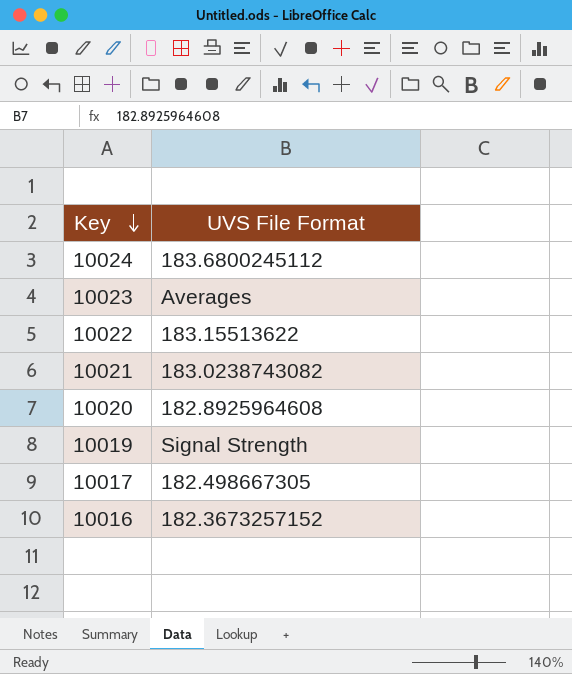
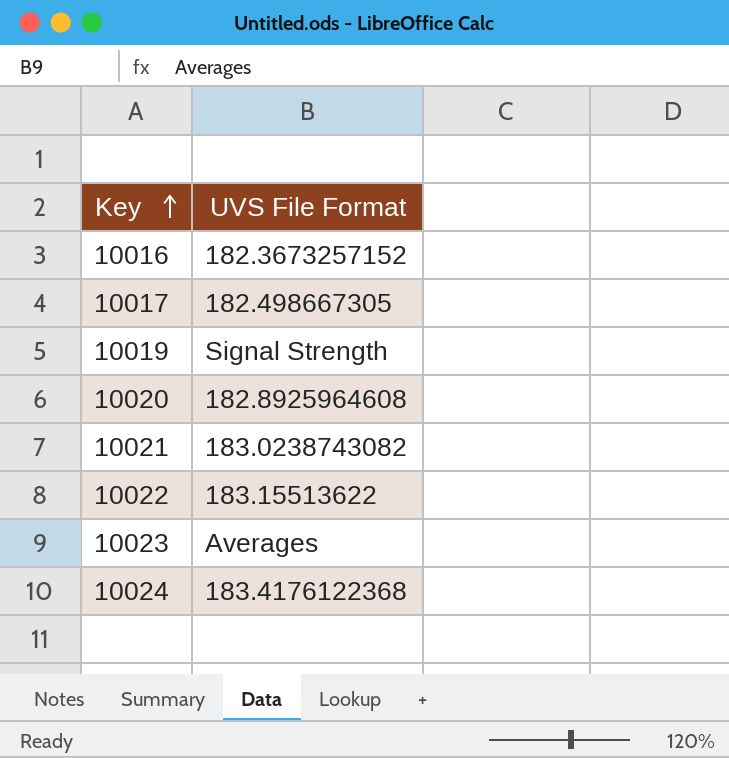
row order: Key descending -> Key ascending
10024 | UVS File Format: 183.6800245112 -> 183.4176122368

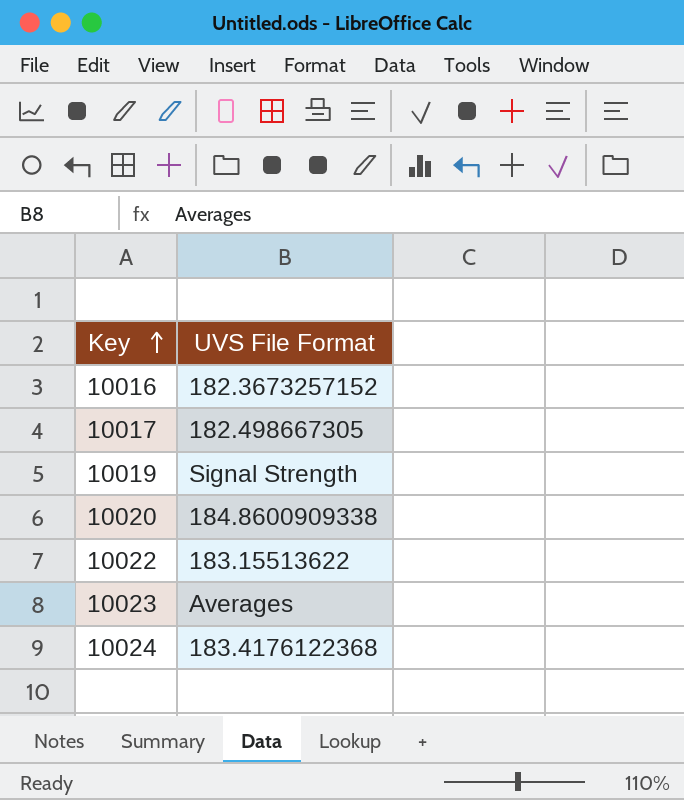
row 10021: 183.0238743082 -> none
10020 | UVS File Format: 182.8925964608 -> 184.8600909338

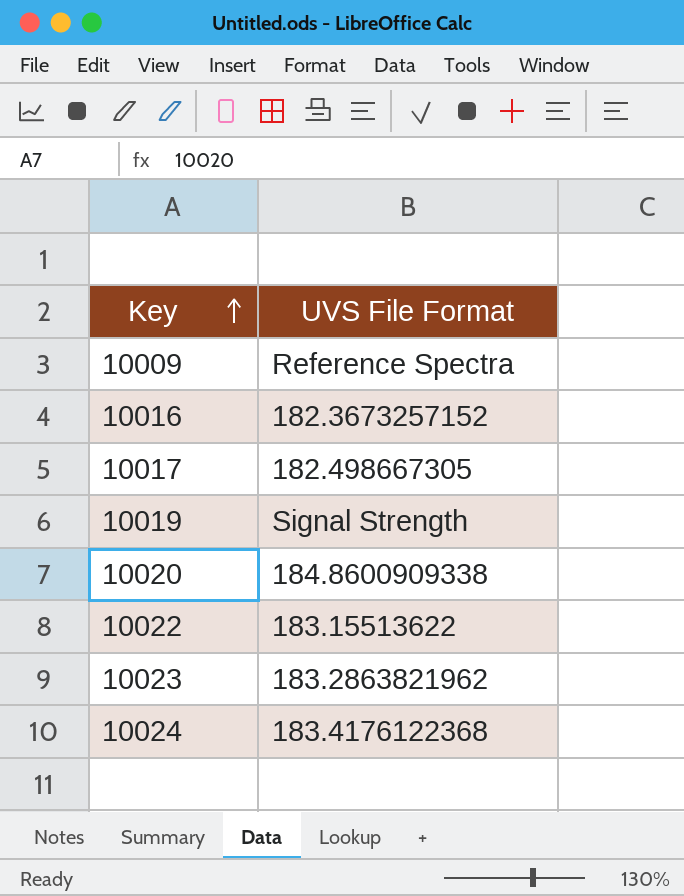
row 10009: none -> Reference Spectra
10023 | UVS File Format: Averages -> 183.2863821962

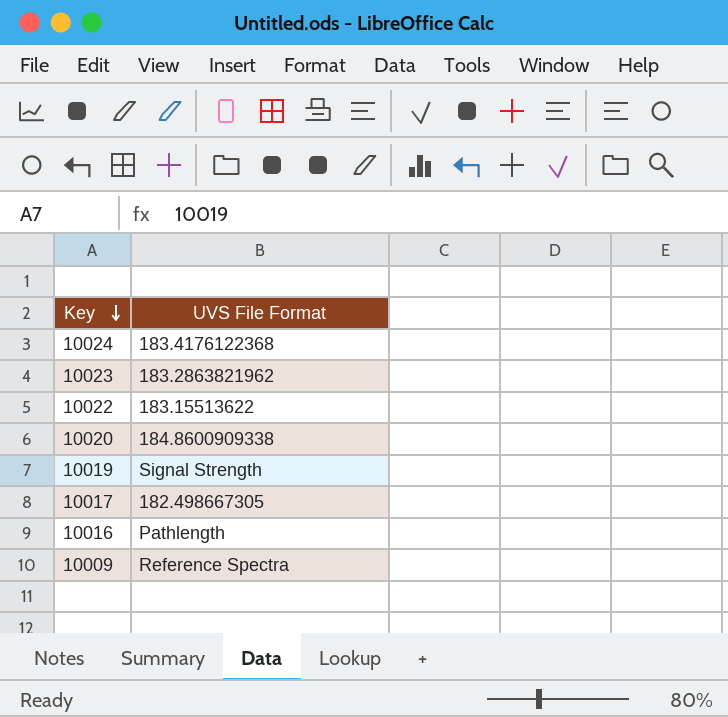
row order: Key ascending -> Key descending
10016 | UVS File Format: 182.3673257152 -> Pathlength

